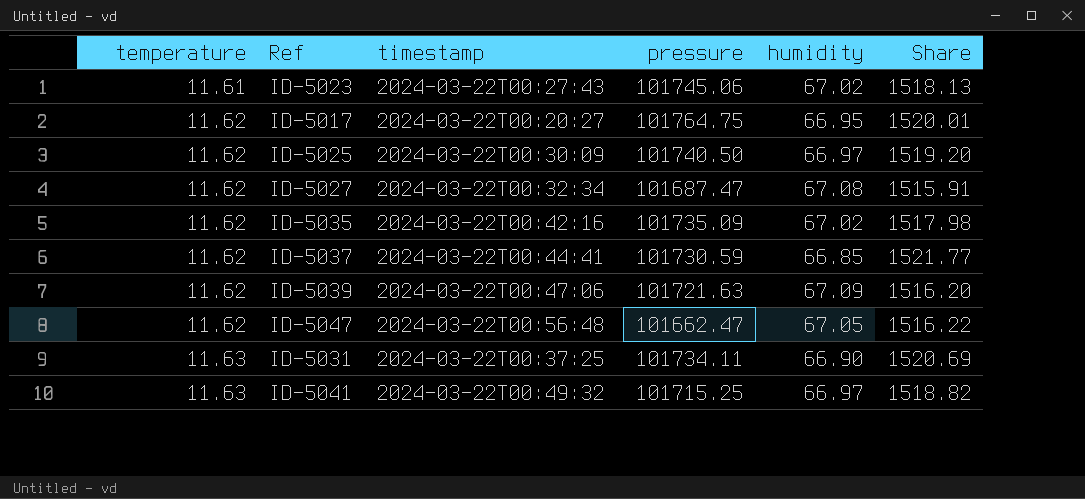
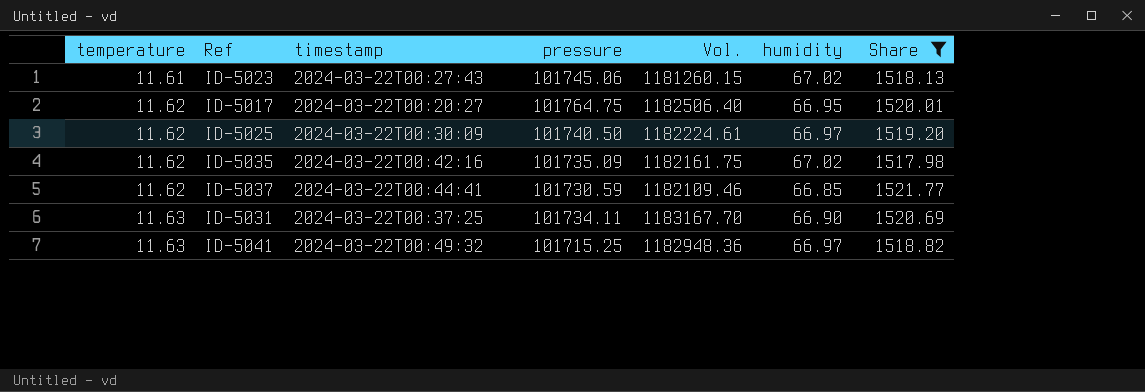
filter: none -> Share >= 1517.98
column Vol. | formula: none -> [temperature] * [pressure]

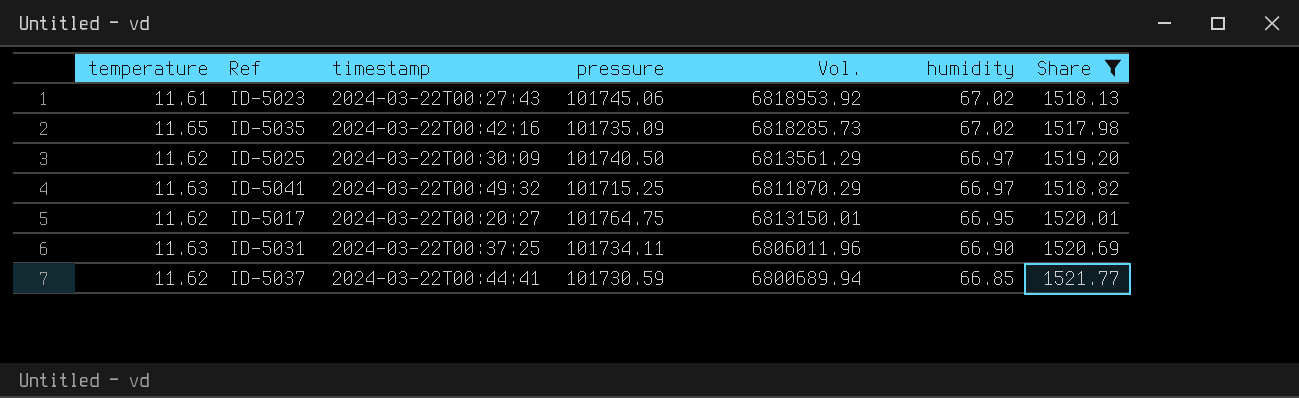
row order: temperature ascending -> humidity descending
column Vol. | formula: [temperature] * [pressure] -> [pressure] * [humidity]
ID-5035 | temperature: 11.62 -> 11.65

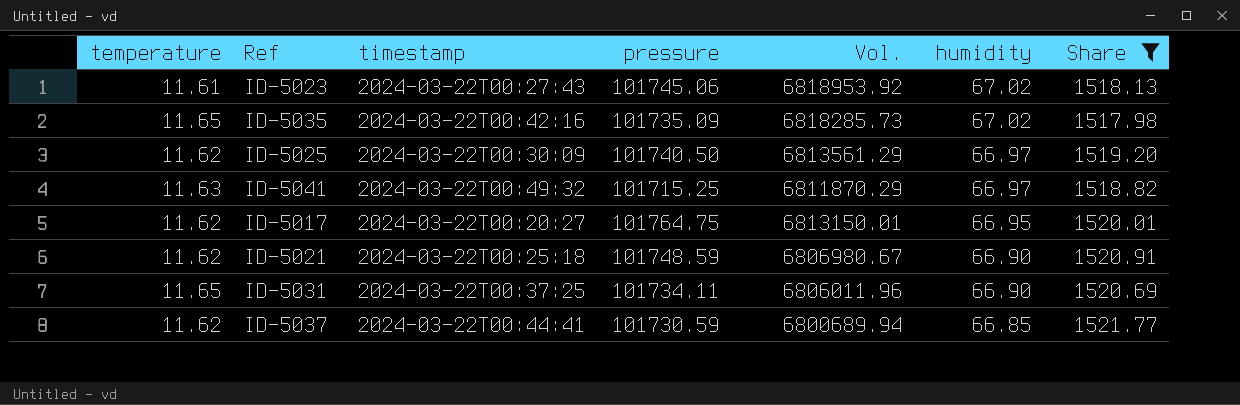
row ID-5021: none -> 11.62 | 2024-03-22T00:25:18 | 101748.59 | 6806980.67 | 66.90 | 1520.91
ID-5031 | temperature: 11.63 -> 11.65

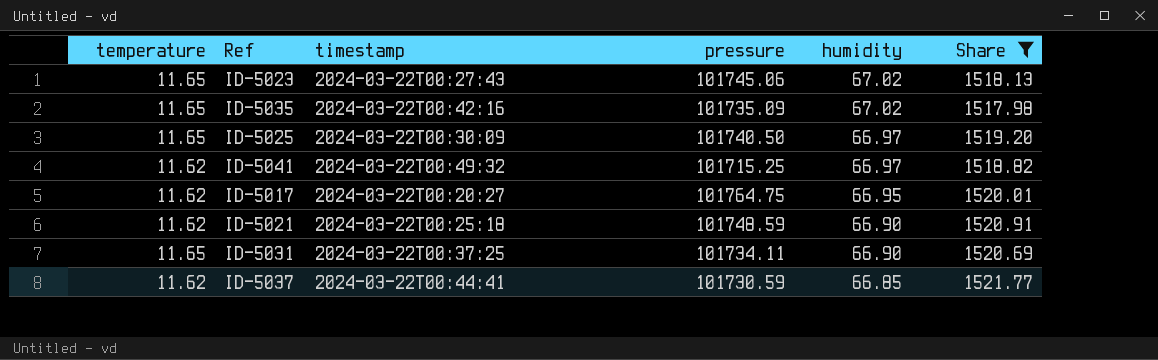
column Vol. | formula: [pressure] * [humidity] -> none
ID-5023 | temperature: 11.61 -> 11.65
ID-5025 | temperature: 11.62 -> 11.65
ID-5041 | temperature: 11.63 -> 11.62

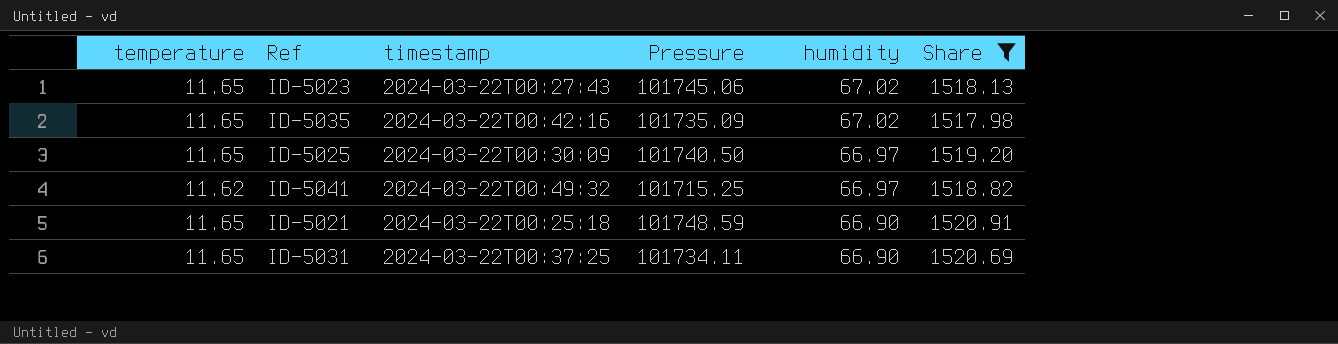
column name: pressure -> Pressure
row ID-5017: 11.62 | 2024-03-22T00:20:27 | 101764.75 | 66.95 | 1520.01 -> none
row ID-5037: 11.62 | 2024-03-22T00:44:41 | 101730.59 | 66.85 | 1521.77 -> none
ID-5021 | temperature: 11.62 -> 11.65

